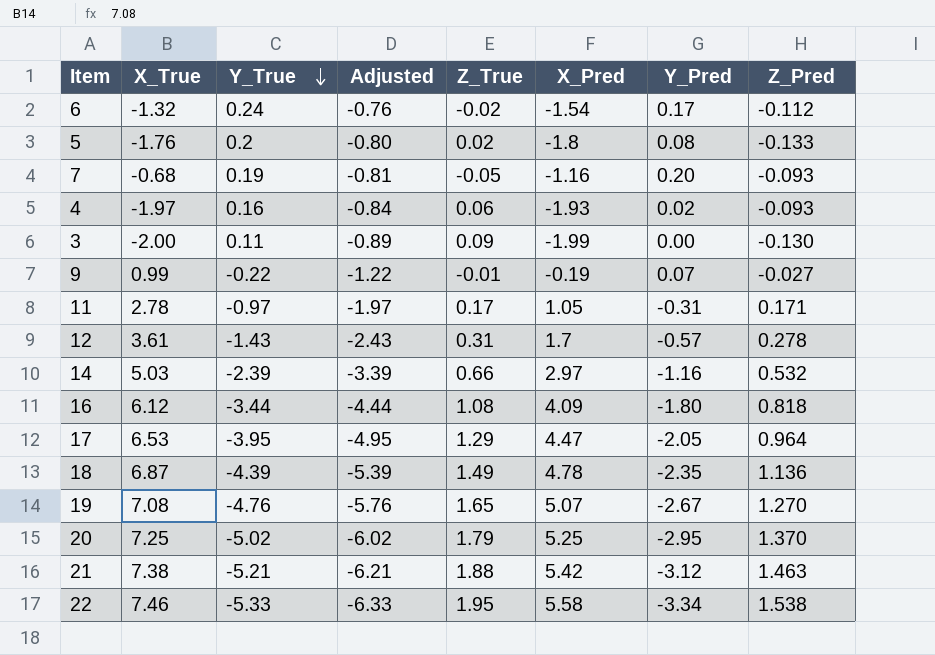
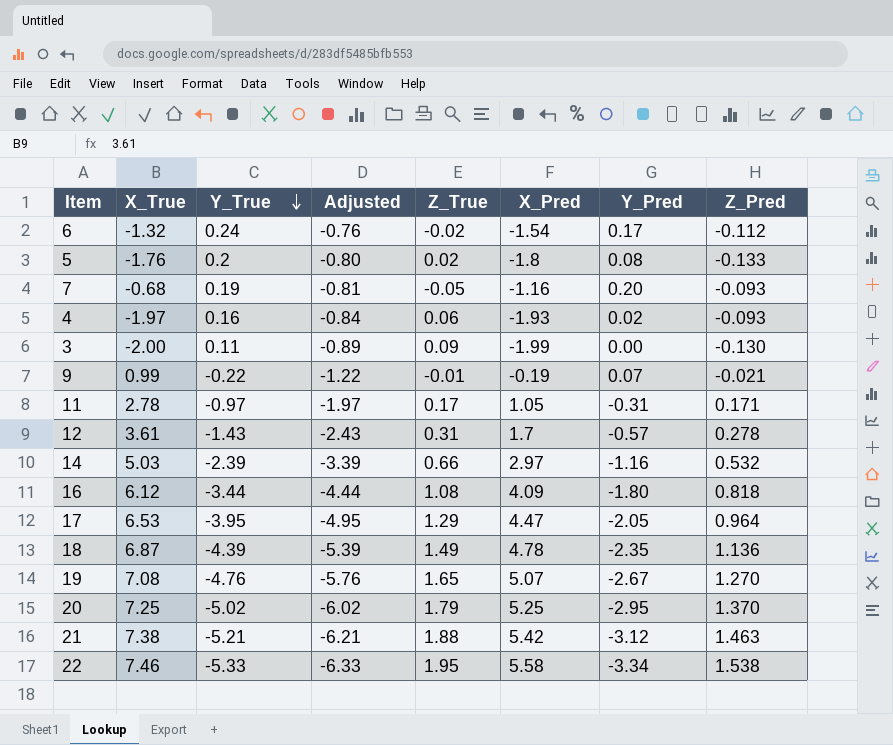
9 | Z_Pred: -0.027 -> -0.021

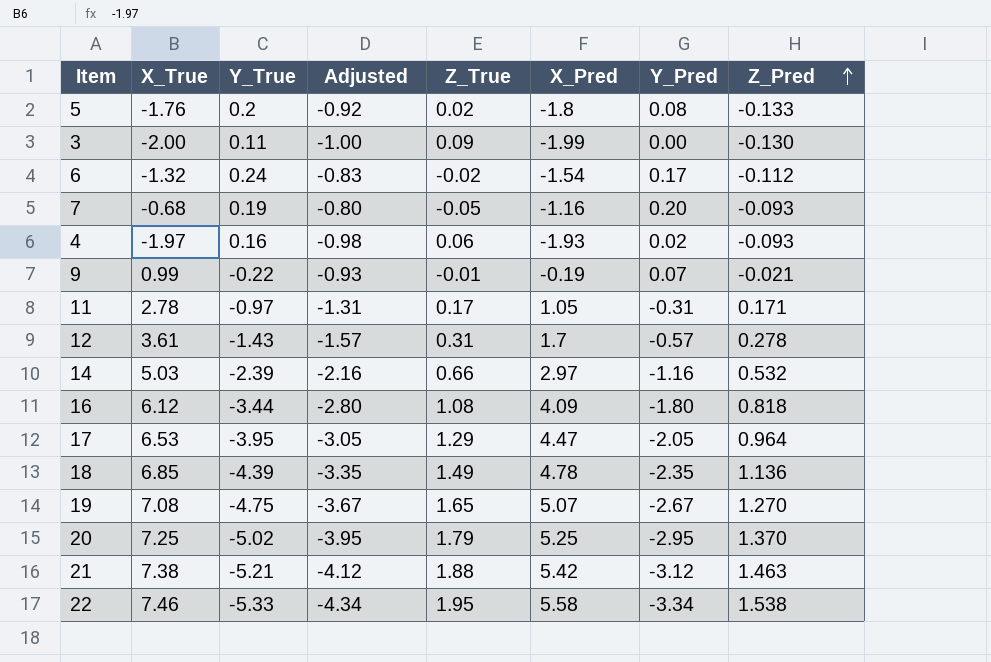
row order: Y_True descending -> Z_Pred ascending
column Adjusted | formula: [Y_True] - 1 -> [Y_Pred] - 1
18 | X_True: 6.87 -> 6.85
19 | Y_True: -4.76 -> -4.75

